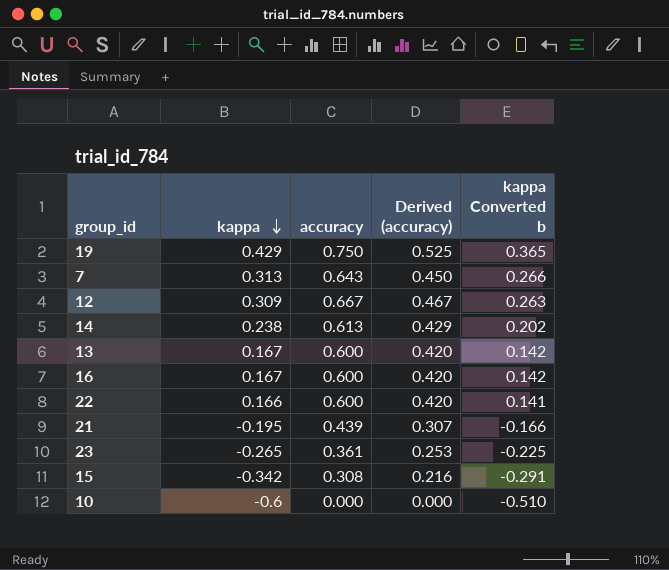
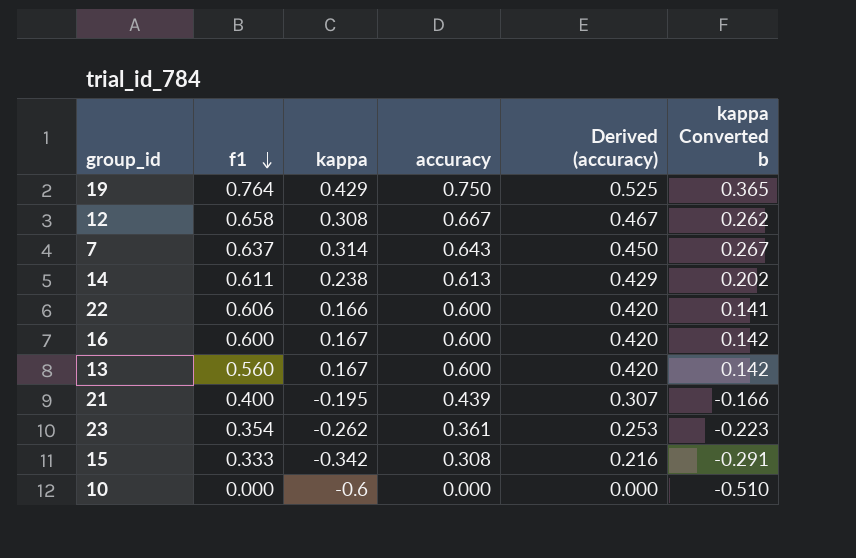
row order: kappa descending -> f1 descending
column f1 | position: none -> 2
12 | kappa: 0.309 -> 0.308
12 | kappa Converted b: 0.263 -> 0.262
7 | kappa: 0.313 -> 0.314
7 | kappa Converted b: 0.266 -> 0.267
23 | kappa: -0.265 -> -0.262
23 | kappa Converted b: -0.225 -> -0.223

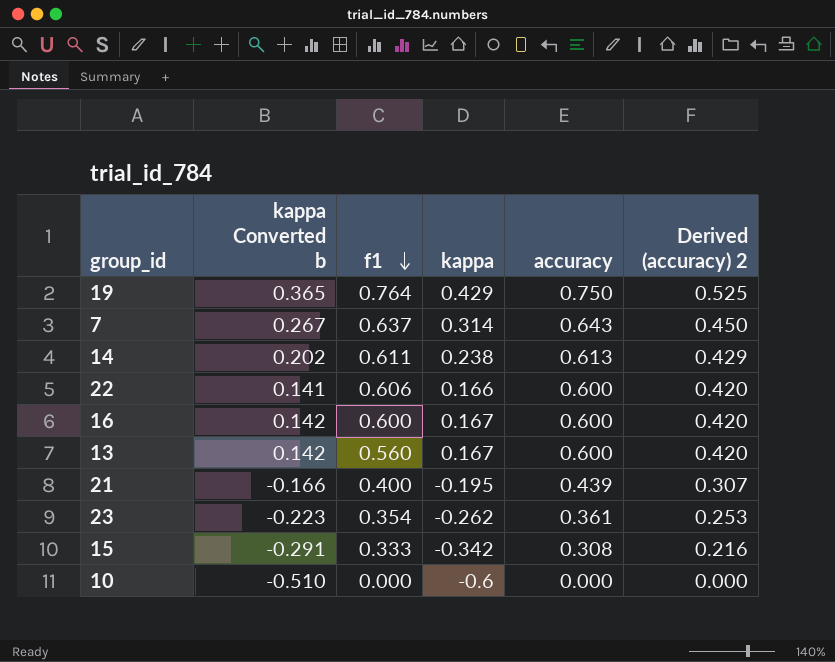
column kappa Converted b | position: 6 -> 2
column name: Derived (accuracy) -> Derived (accuracy) 2
row 12: 0.658 | 0.308 | 0.667 | 0.467 | 0.262 -> none

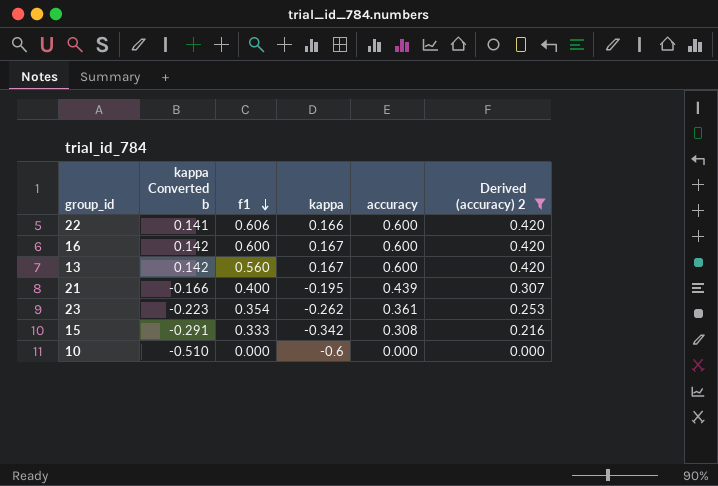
filter: none -> Derived (accuracy) 2 <= 0.420

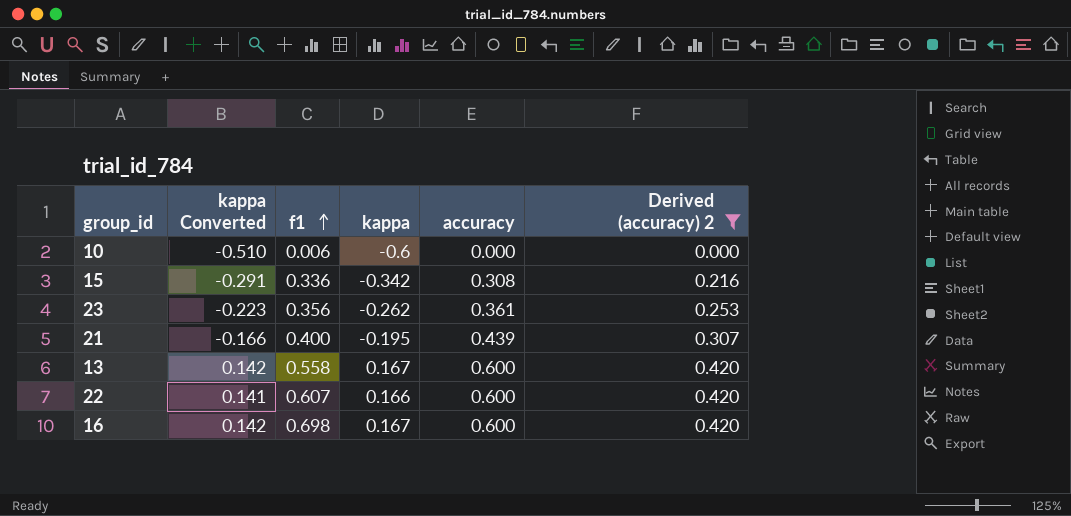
row order: f1 descending -> f1 ascending
column name: kappa Converted b -> kappa Converted
10 | f1: 0.000 -> 0.006
15 | f1: 0.333 -> 0.336
23 | f1: 0.354 -> 0.356
13 | f1: 0.560 -> 0.558
22 | f1: 0.606 -> 0.607
16 | f1: 0.600 -> 0.698

